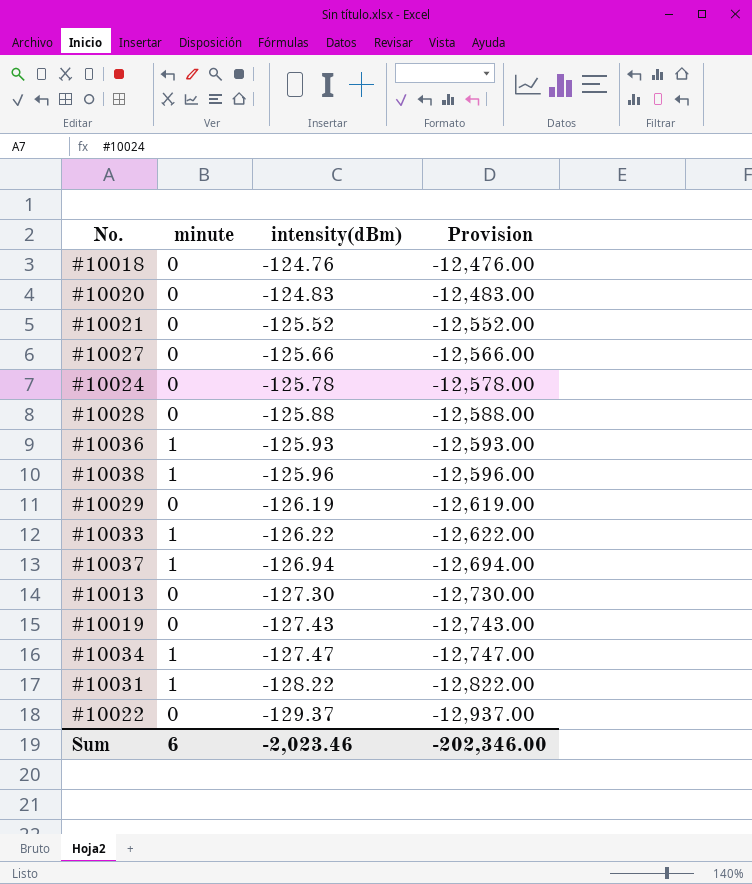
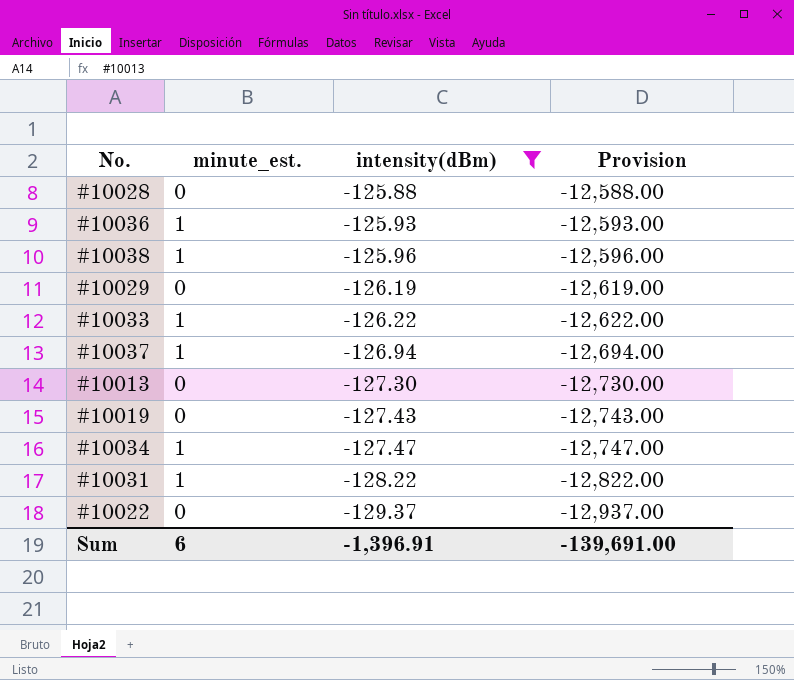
filter: none -> intensity(dBm) <= -125.88
column name: minute -> minute_est.
Sum | intensity(dBm): -2,023.46 -> -1,396.91
Sum | Provision: -202,346.00 -> -139,691.00

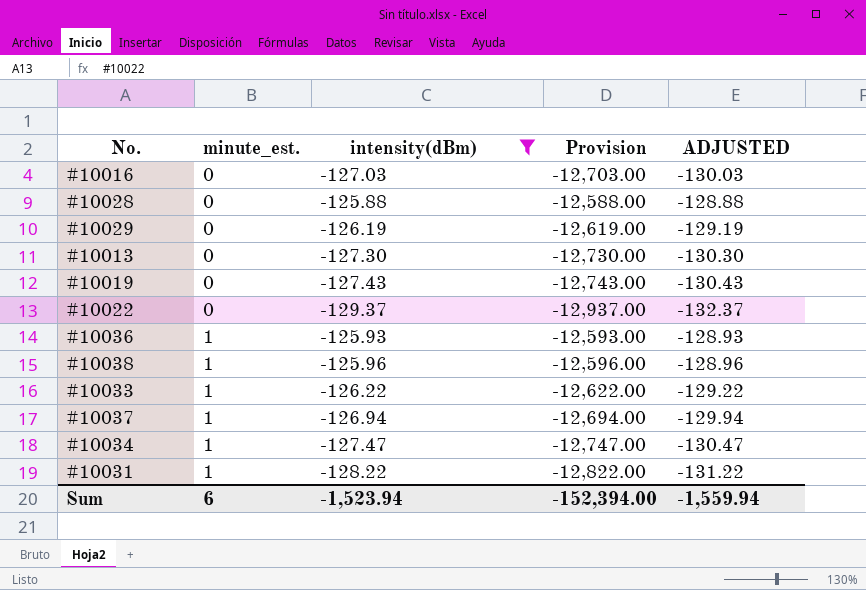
row order: intensity(dBm) descending -> minute_est. ascending
column ADJUSTED | formula: none -> [intensity(dBm)] - 3
row #10016: none -> 0 | -127.03 | -12,703.00 | -130.03
Sum | intensity(dBm): -1,396.91 -> -1,523.94
Sum | Provision: -139,691.00 -> -152,394.00

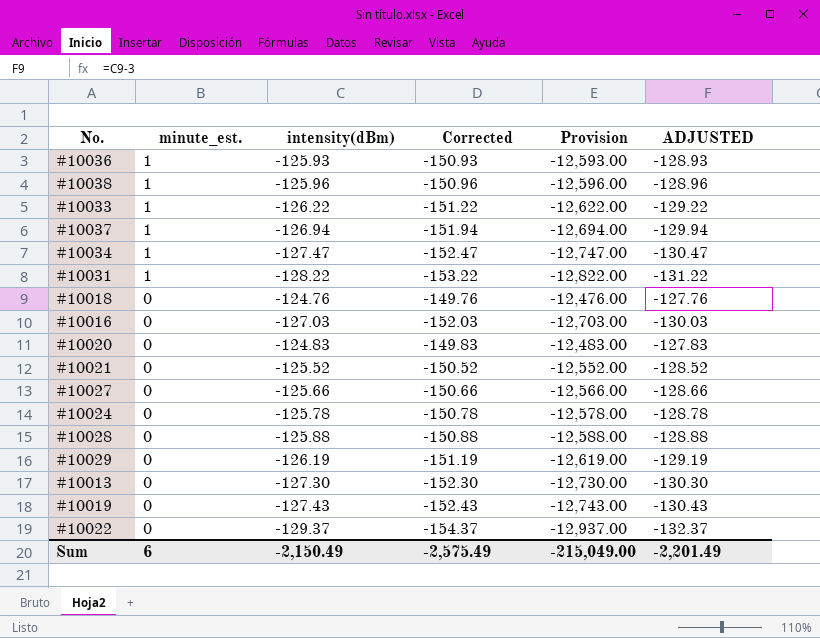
filter: intensity(dBm) <= -125.88 -> none
row order: minute_est. ascending -> minute_est. descending
column Corrected | formula: none -> [intensity(dBm)] - 25
Sum | intensity(dBm): -1,523.94 -> -2,150.49
Sum | Provision: -152,394.00 -> -215,049.00
Sum | ADJUSTED: -1,559.94 -> -2,201.49

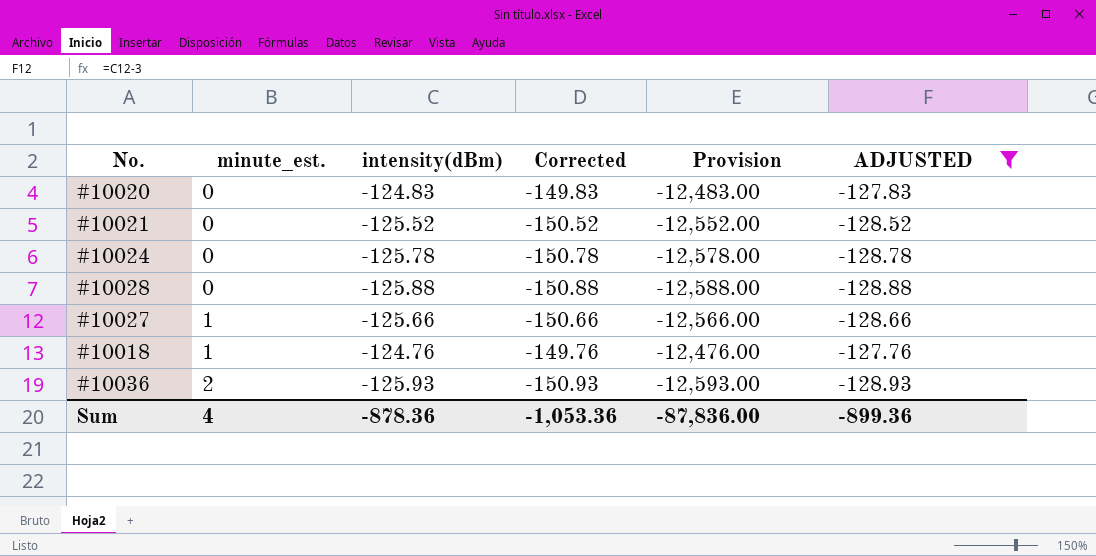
filter: none -> ADJUSTED >= -128.93
row order: minute_est. descending -> minute_est. ascending
#10027 | minute_est.: 0 -> 1
#10018 | minute_est.: 0 -> 1
#10036 | minute_est.: 1 -> 2
Sum | minute_est.: 6 -> 4
Sum | intensity(dBm): -2,150.49 -> -878.36
Sum | Corrected: -2,575.49 -> -1,053.36
Sum | Provision: -215,049.00 -> -87,836.00
Sum | ADJUSTED: -2,201.49 -> -899.36

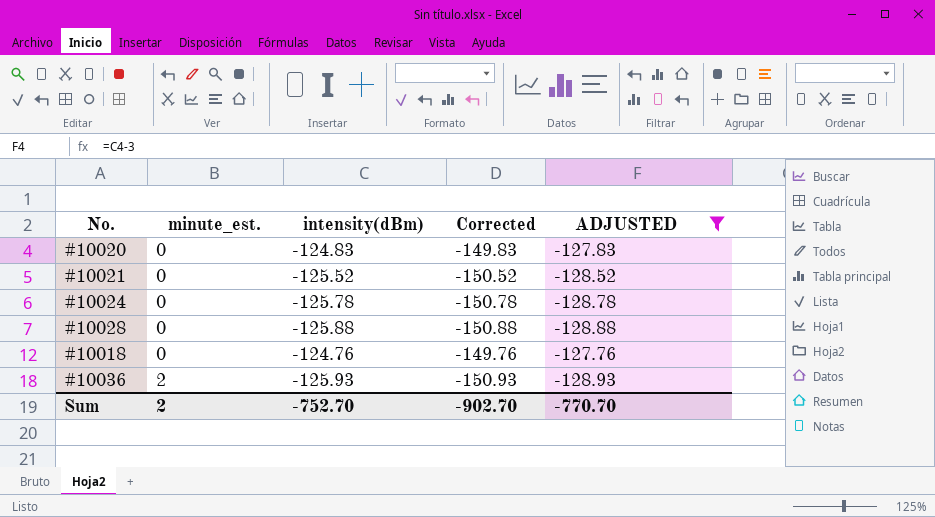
column Provision | formula: [intensity(dBm)] * 100 -> none
row #10027: 1 | -125.66 | -150.66 | -12,566.00 | -128.66 -> none
#10018 | minute_est.: 1 -> 0
Sum | minute_est.: 4 -> 2
Sum | intensity(dBm): -878.36 -> -752.70
Sum | Corrected: -1,053.36 -> -902.70
Sum | ADJUSTED: -899.36 -> -770.70

